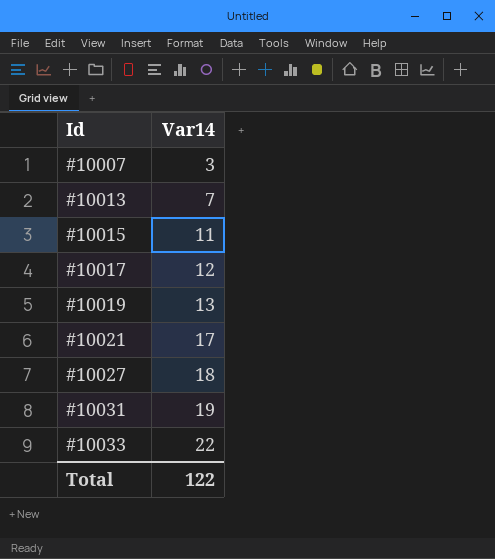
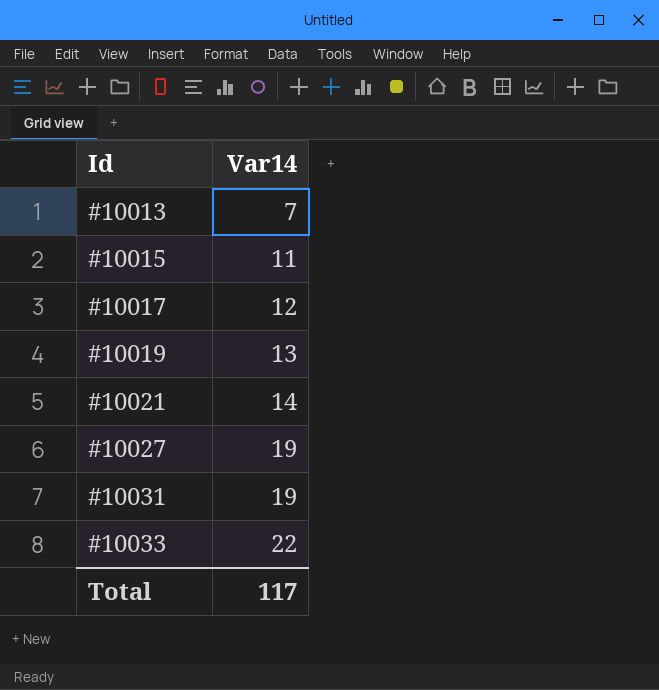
row #10007: 3 -> none
#10021 | Var14: 17 -> 14
#10027 | Var14: 18 -> 19
Total | Var14: 122 -> 117

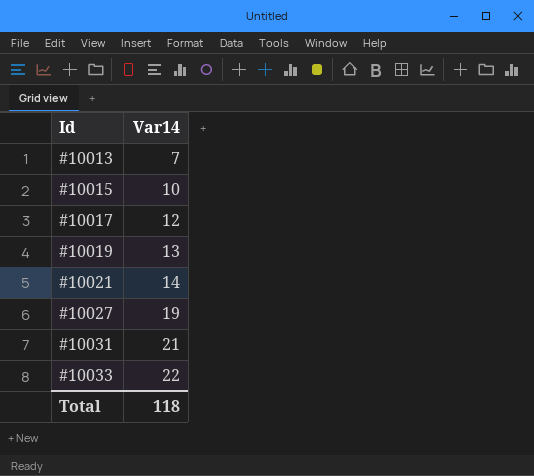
#10015 | Var14: 11 -> 10
#10031 | Var14: 19 -> 21
Total | Var14: 117 -> 118

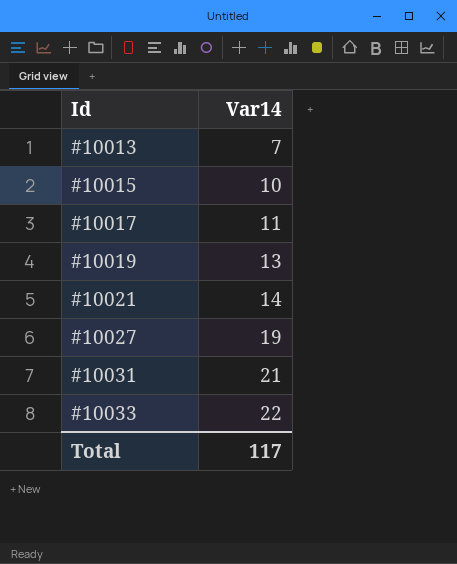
#10017 | Var14: 12 -> 11
Total | Var14: 118 -> 117

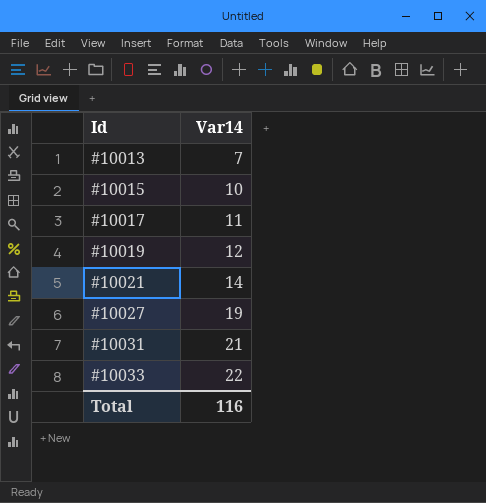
#10019 | Var14: 13 -> 12
Total | Var14: 117 -> 116

